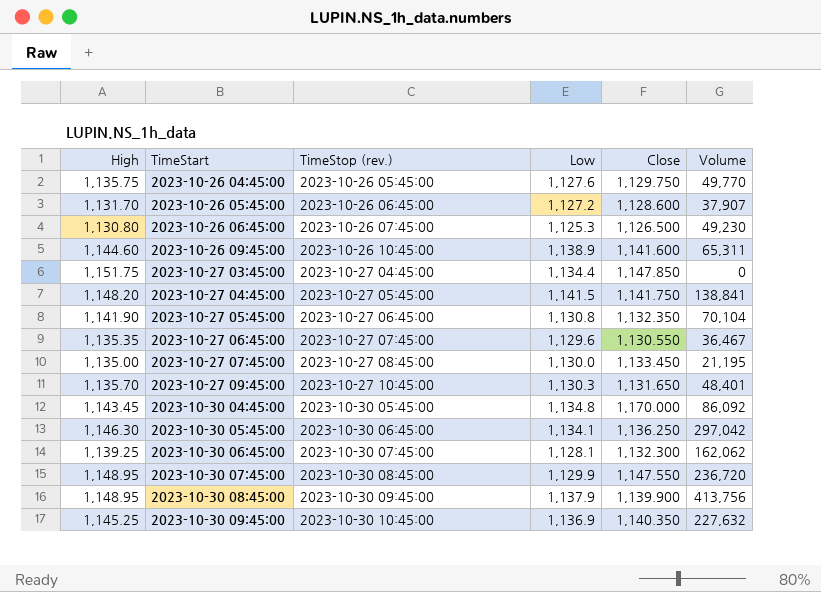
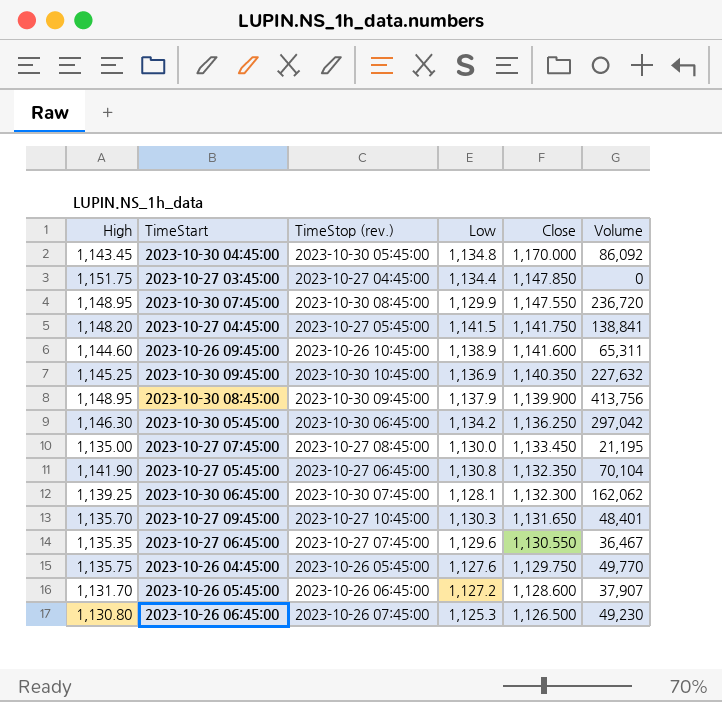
row order: TimeStart ascending -> Close descending
2023-10-30 05:45:00 | Low: 1,134.1 -> 1,134.2

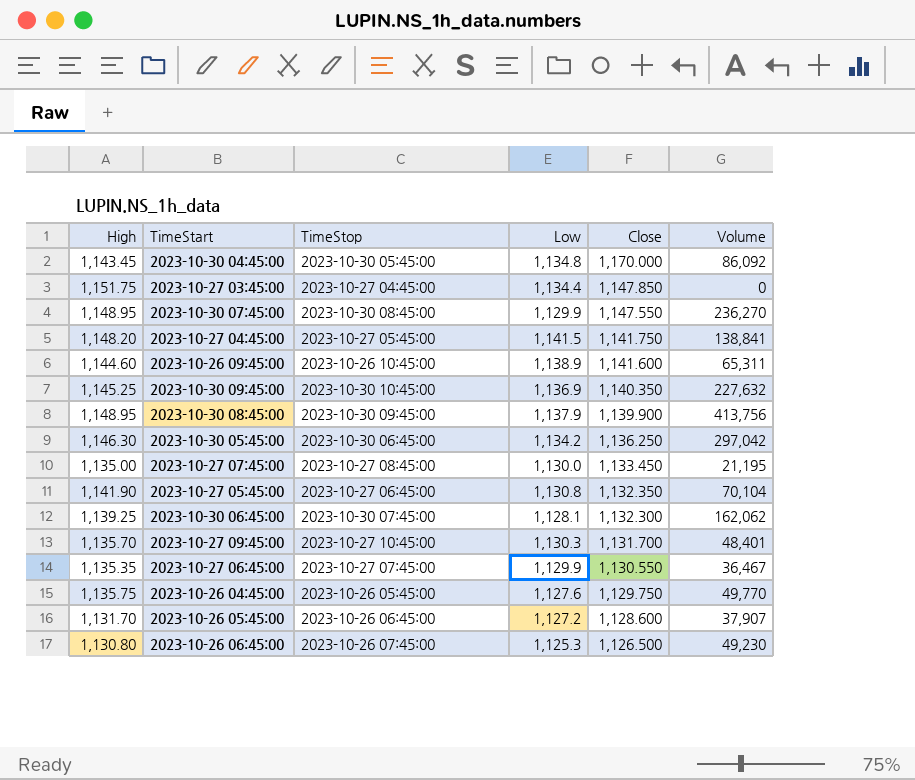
column name: TimeStop (rev.) -> TimeStop
2023-10-30 07:45:00 | Volume: 236,720 -> 236,270
2023-10-27 09:45:00 | Close: 1,131.650 -> 1,131.700
2023-10-27 06:45:00 | Low: 1,129.6 -> 1,129.9

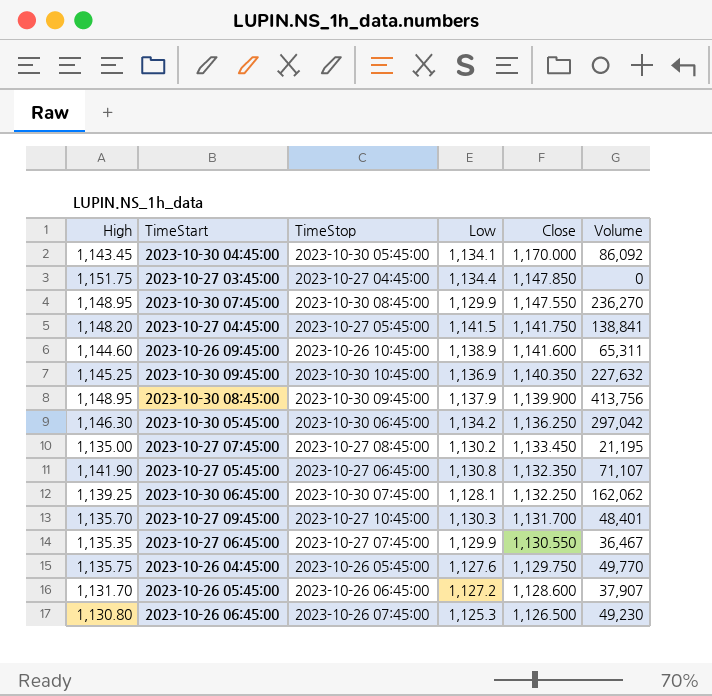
2023-10-30 04:45:00 | Low: 1,134.8 -> 1,134.1
2023-10-27 07:45:00 | Low: 1,130.0 -> 1,130.2
2023-10-27 05:45:00 | Volume: 70,104 -> 71,107
2023-10-30 06:45:00 | Close: 1,132.300 -> 1,132.250

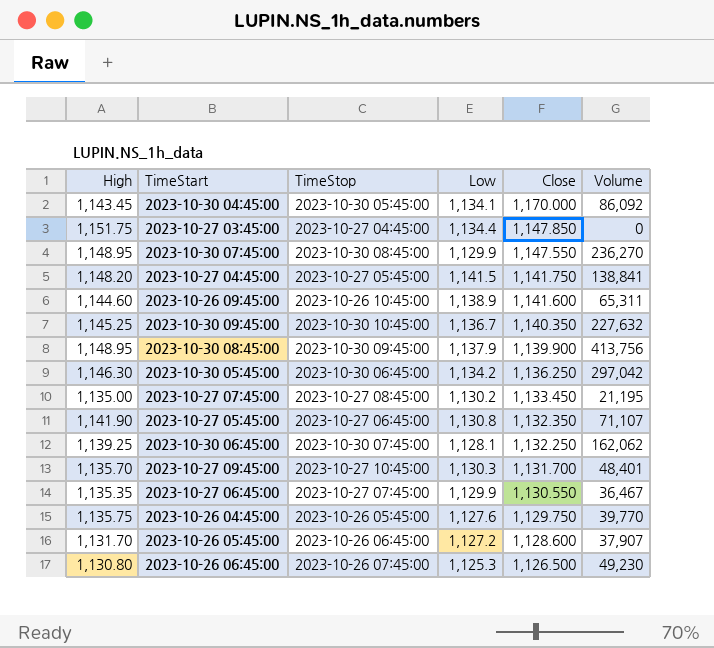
2023-10-30 09:45:00 | Low: 1,136.9 -> 1,136.7
2023-10-26 04:45:00 | Volume: 49,770 -> 39,770

